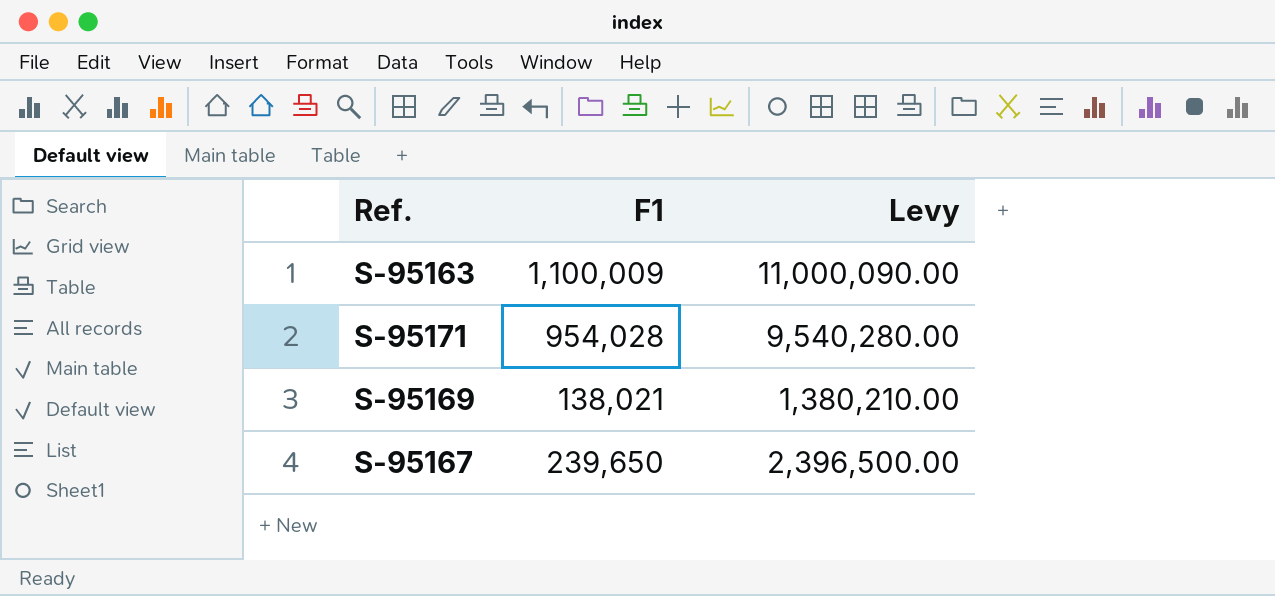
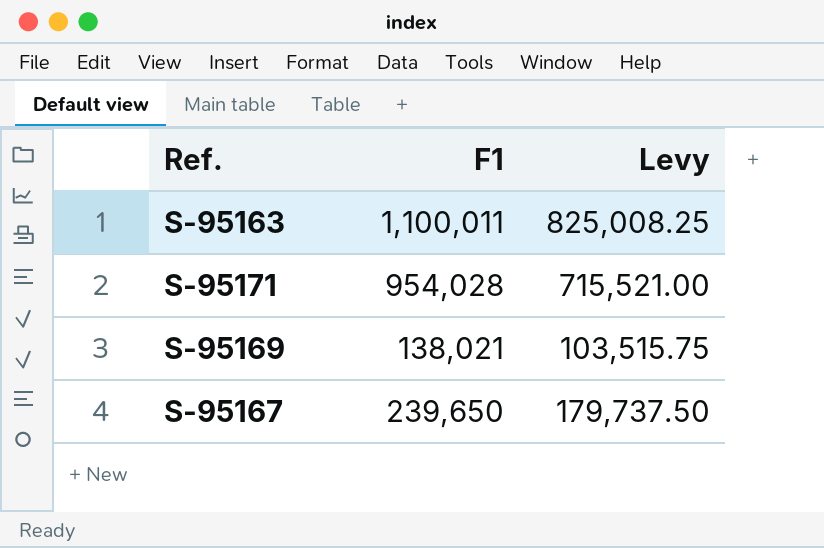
column Levy | formula: [F1] * 10 -> [F1] * 0.75
S-95163 | F1: 1,100,009 -> 1,100,011

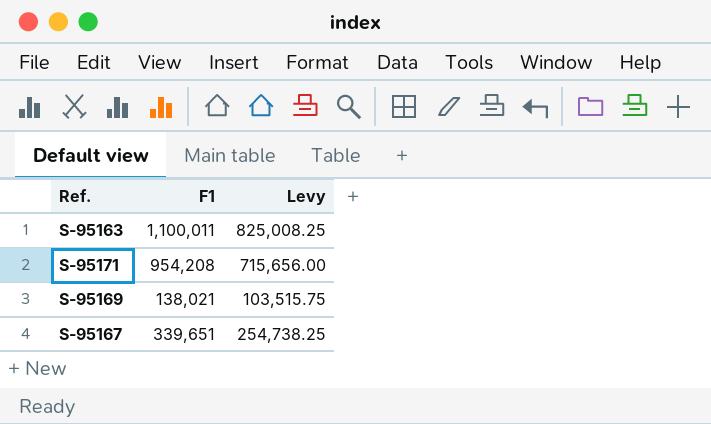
S-95171 | F1: 954,028 -> 954,208
S-95171 | Levy: 715,521.00 -> 715,656.00
S-95167 | F1: 239,650 -> 339,651
S-95167 | Levy: 179,737.50 -> 254,738.25

